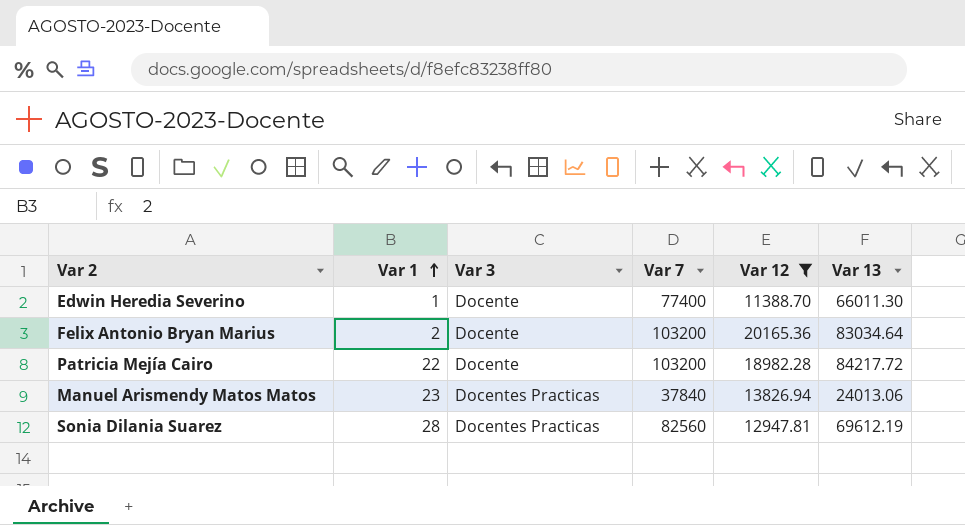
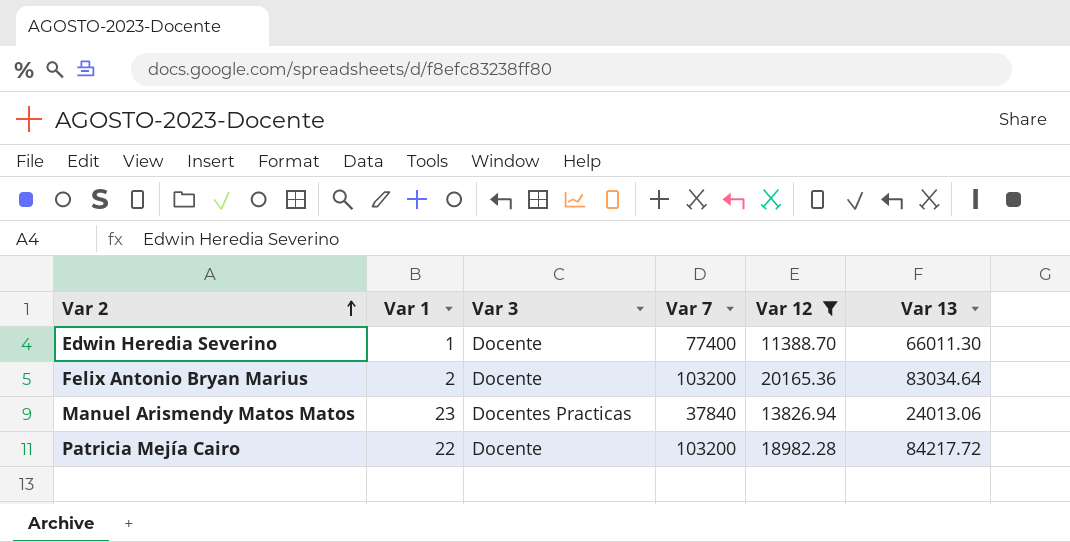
row order: Var 1 ascending -> Var 2 ascending
row Sonia Dilania Suarez: 28 | Docentes Practicas | 82560 | 12947.81 | 69612.19 -> none

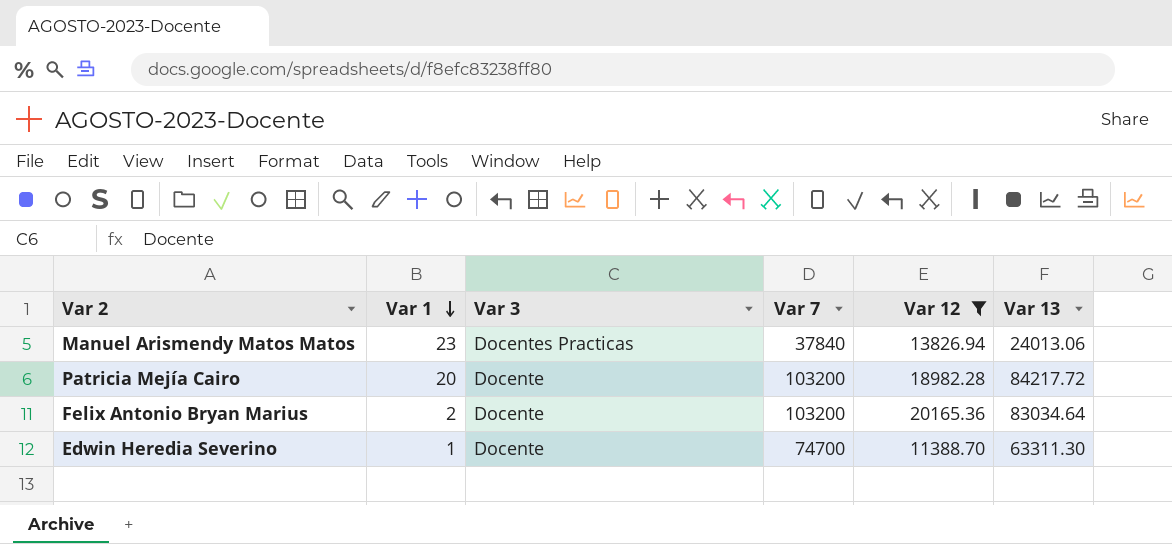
row order: Var 2 ascending -> Var 1 descending
Patricia Mejía Cairo | Var 1: 22 -> 20
Edwin Heredia Severino | Var 7: 77400 -> 74700
Edwin Heredia Severino | Var 13: 66011.30 -> 63311.30

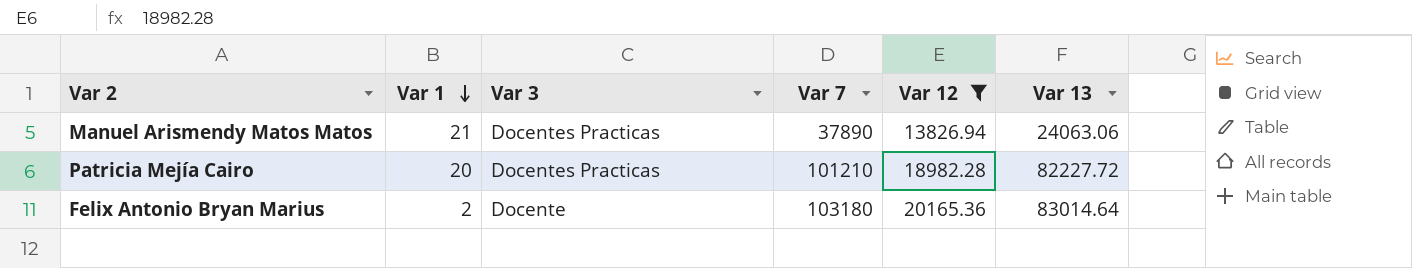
row Edwin Heredia Severino: 1 | Docente | 74700 | 11388.70 | 63311.30 -> none
Manuel Arismendy Matos Matos | Var 1: 23 -> 21
Manuel Arismendy Matos Matos | Var 7: 37840 -> 37890
Manuel Arismendy Matos Matos | Var 13: 24013.06 -> 24063.06
Patricia Mejía Cairo | Var 3: Docente -> Docentes Practicas
Patricia Mejía Cairo | Var 7: 103200 -> 101210
Patricia Mejía Cairo | Var 13: 84217.72 -> 82227.72
Felix Antonio Bryan Marius | Var 7: 103200 -> 103180
Felix Antonio Bryan Marius | Var 13: 83034.64 -> 83014.64

